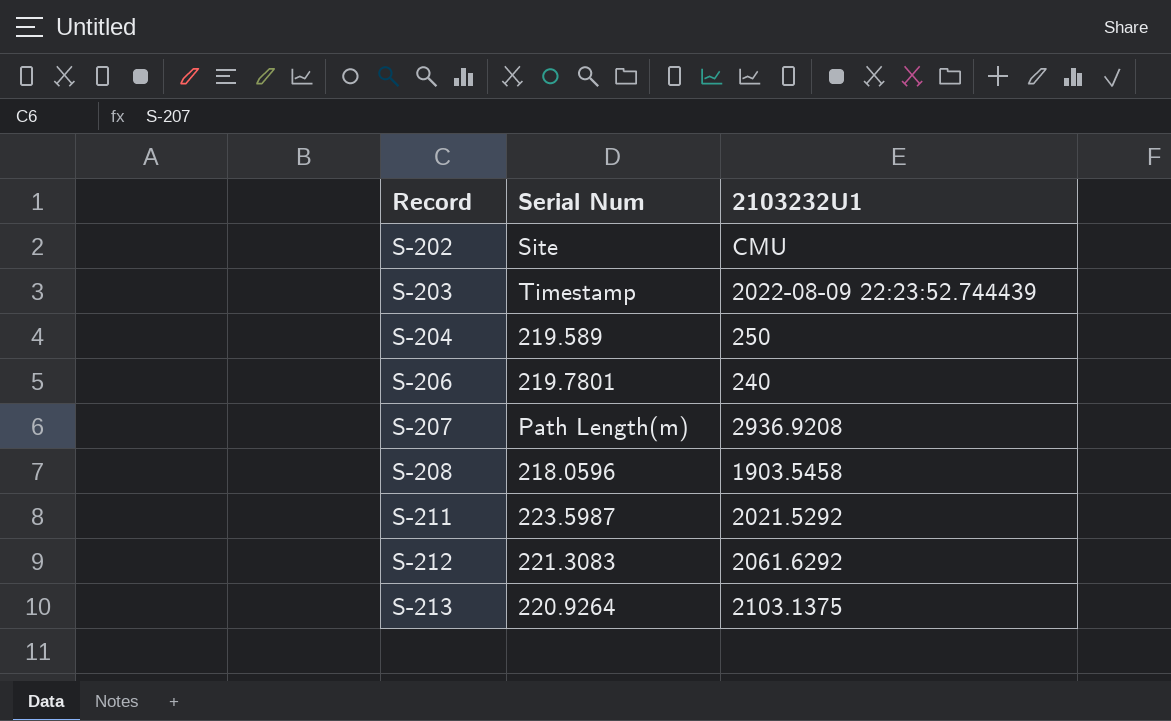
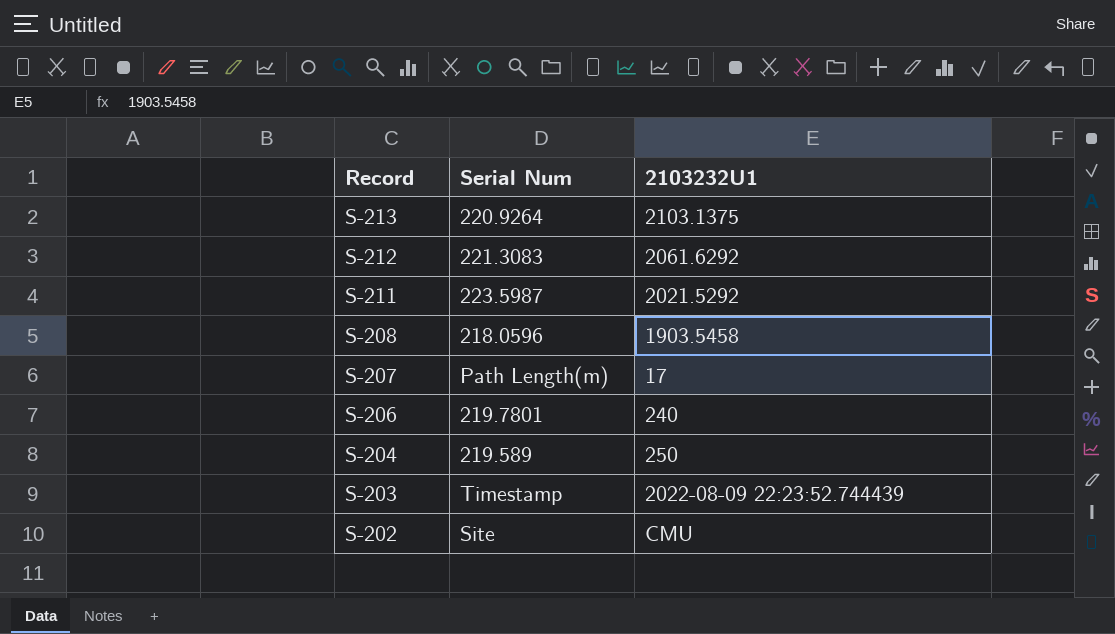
row order: Record ascending -> Record descending
S-207 | 2103232U1: 2936.9208 -> 17

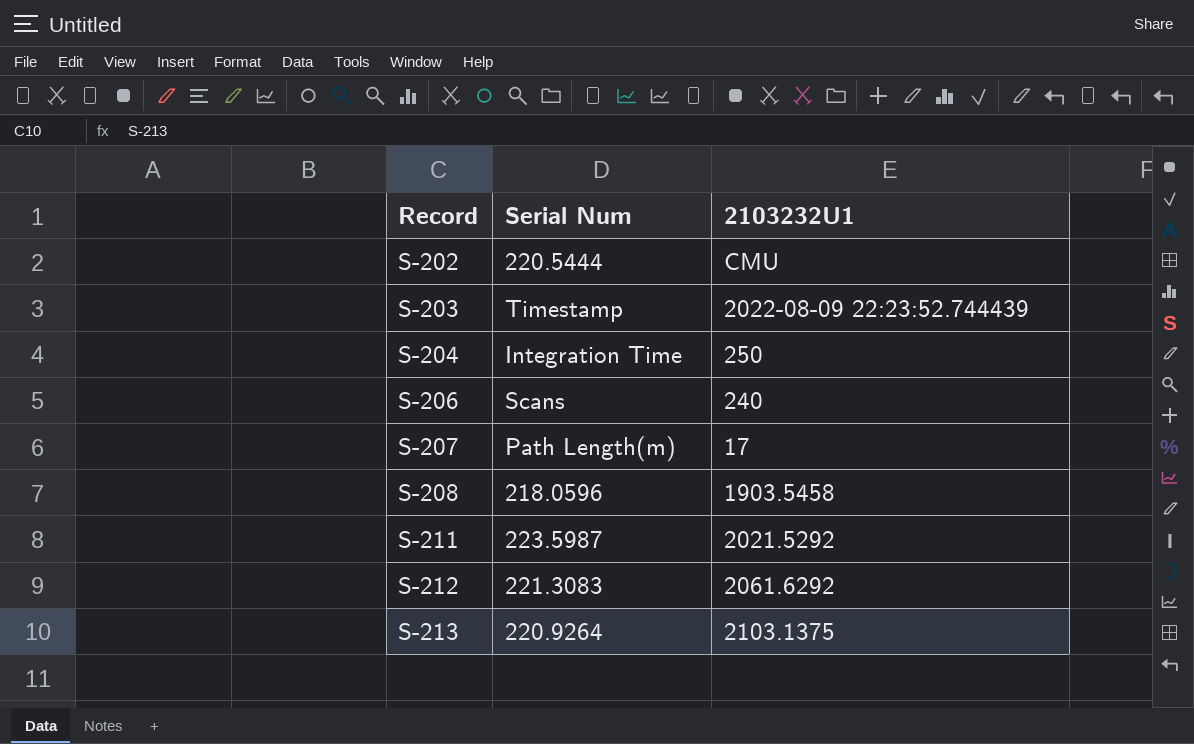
row order: Record descending -> Record ascending
S-202 | Serial Num: Site -> 220.5444
S-204 | Serial Num: 219.589 -> Integration Time
S-206 | Serial Num: 219.7801 -> Scans

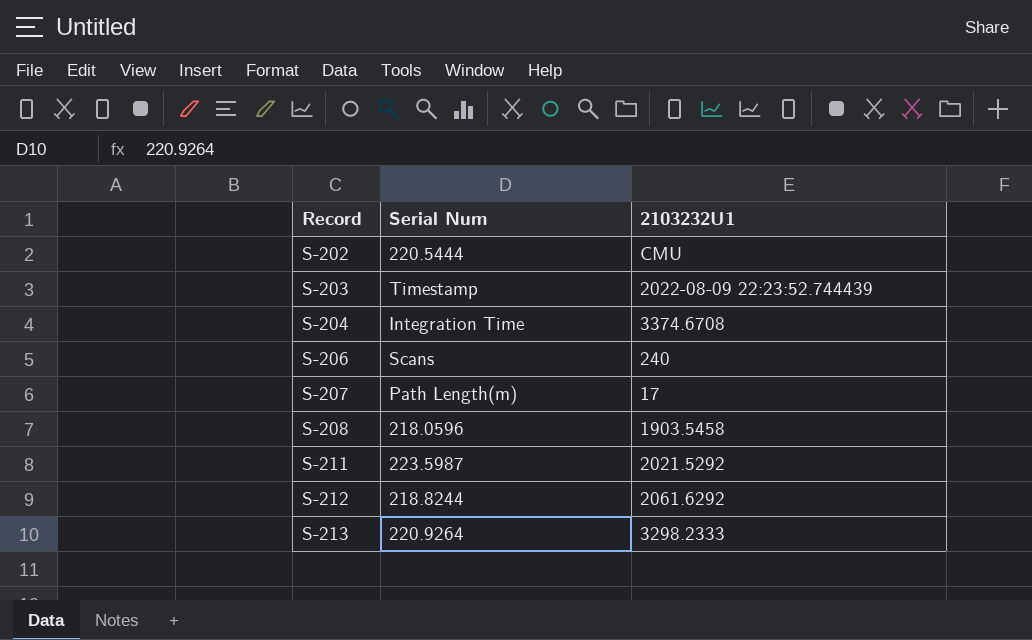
S-204 | 2103232U1: 250 -> 3374.6708
S-212 | Serial Num: 221.3083 -> 218.8244
S-213 | 2103232U1: 2103.1375 -> 3298.2333

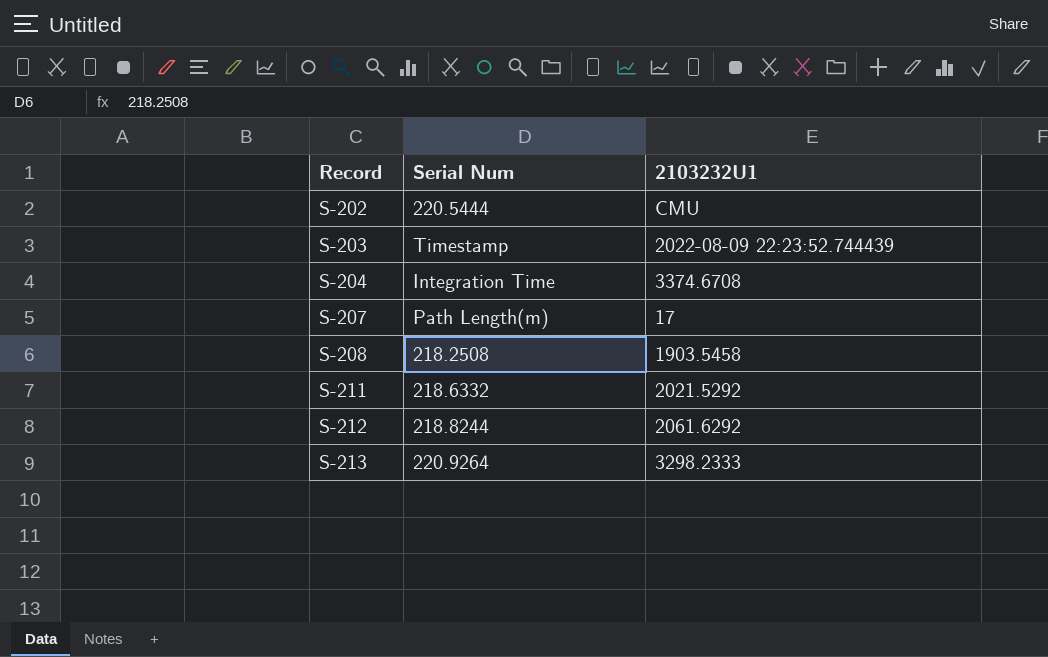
row S-206: Scans | 240 -> none
S-208 | Serial Num: 218.0596 -> 218.2508
S-211 | Serial Num: 223.5987 -> 218.6332

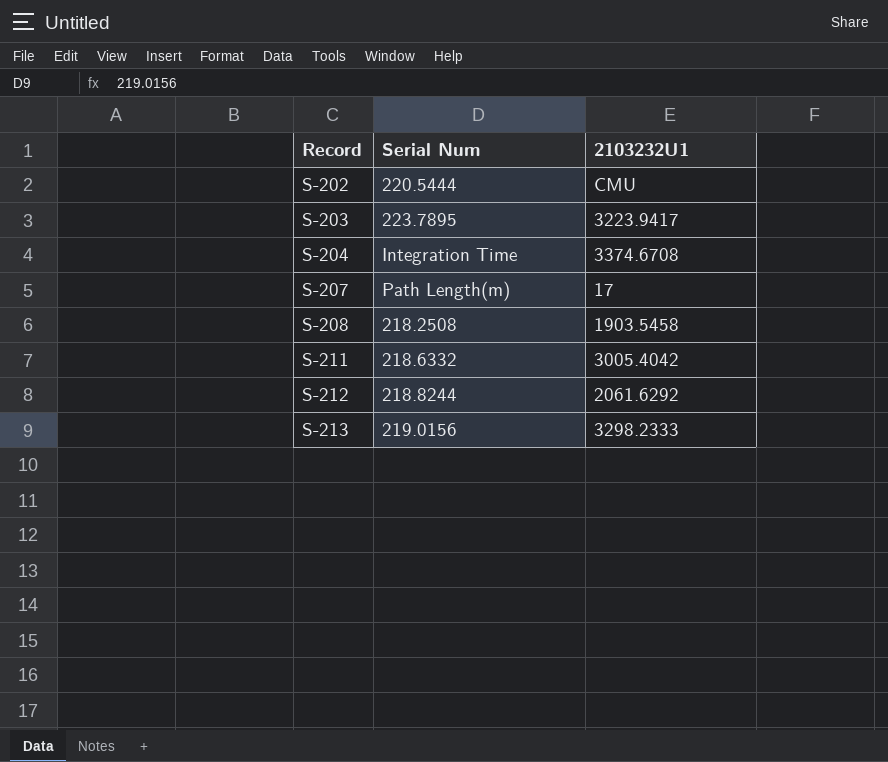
S-203 | Serial Num: Timestamp -> 223.7895
S-203 | 2103232U1: 2022-08-09 22:23:52.744439 -> 3223.9417
S-211 | 2103232U1: 2021.5292 -> 3005.4042
S-213 | Serial Num: 220.9264 -> 219.0156

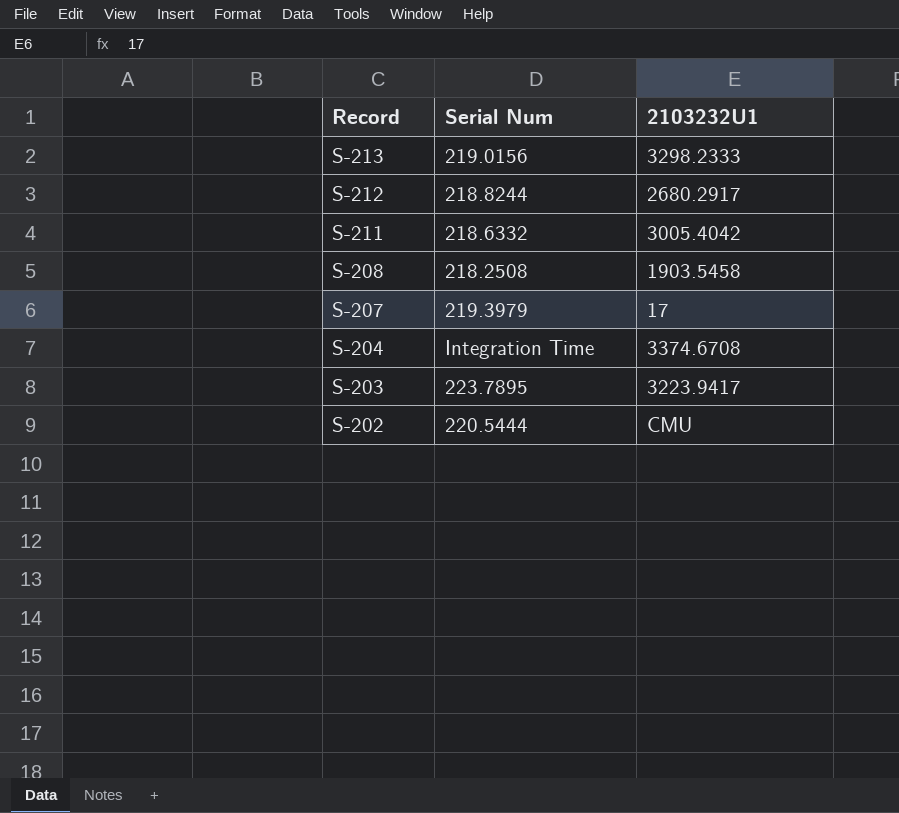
row order: Record ascending -> Record descending
S-212 | 2103232U1: 2061.6292 -> 2680.2917
S-207 | Serial Num: Path Length(m) -> 219.3979

